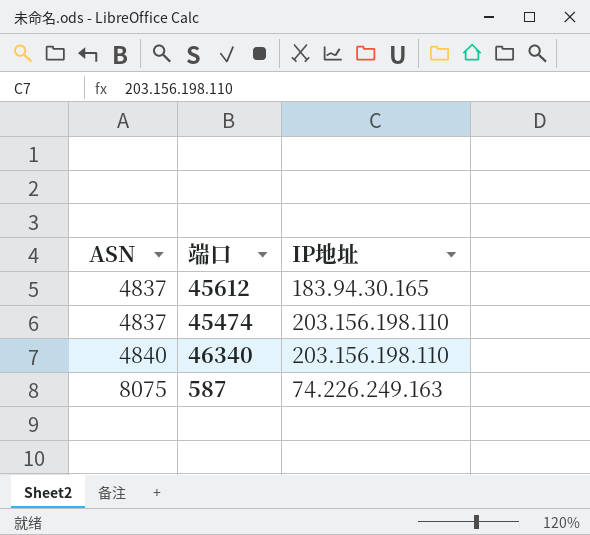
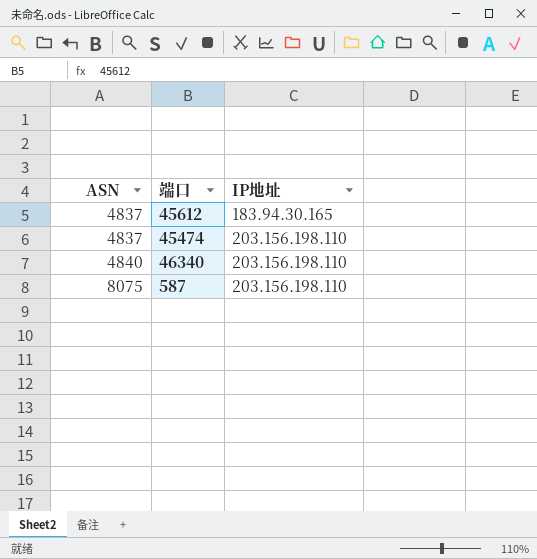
587 | IP地址: 74.226.249.163 -> 203.156.198.110

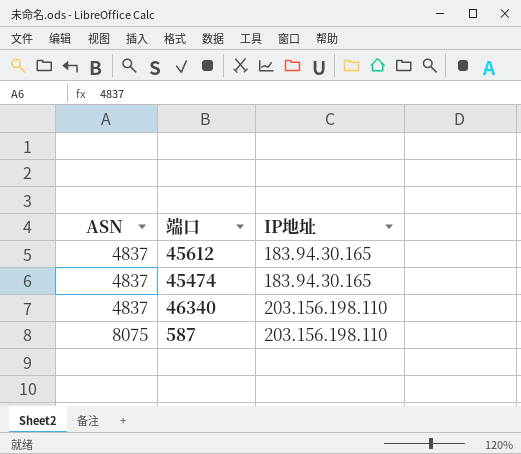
45474 | IP地址: 203.156.198.110 -> 183.94.30.165
46340 | ASN: 4840 -> 4837

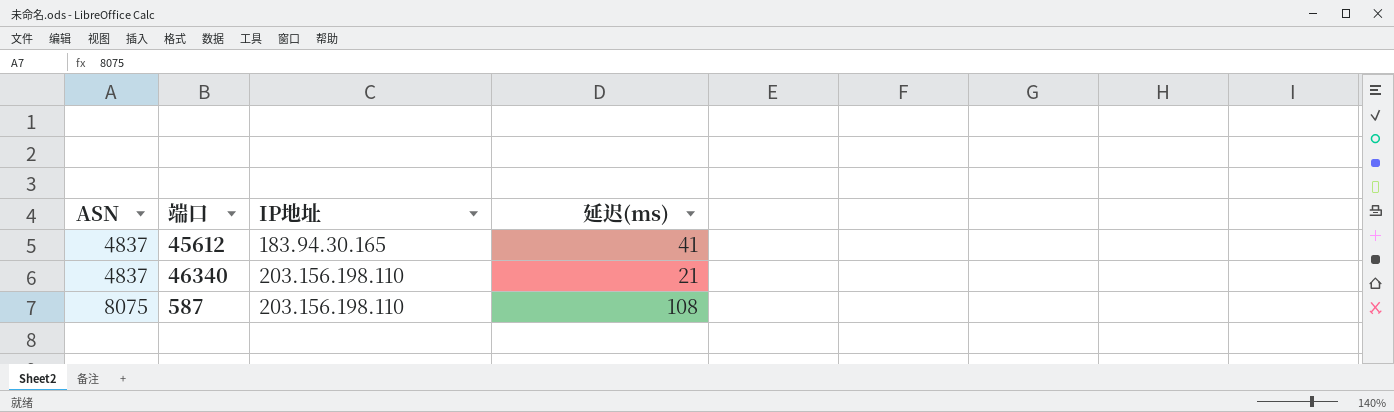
column 延迟(ms) | position: none -> 4
row 45474: 4837 | 183.94.30.165 -> none

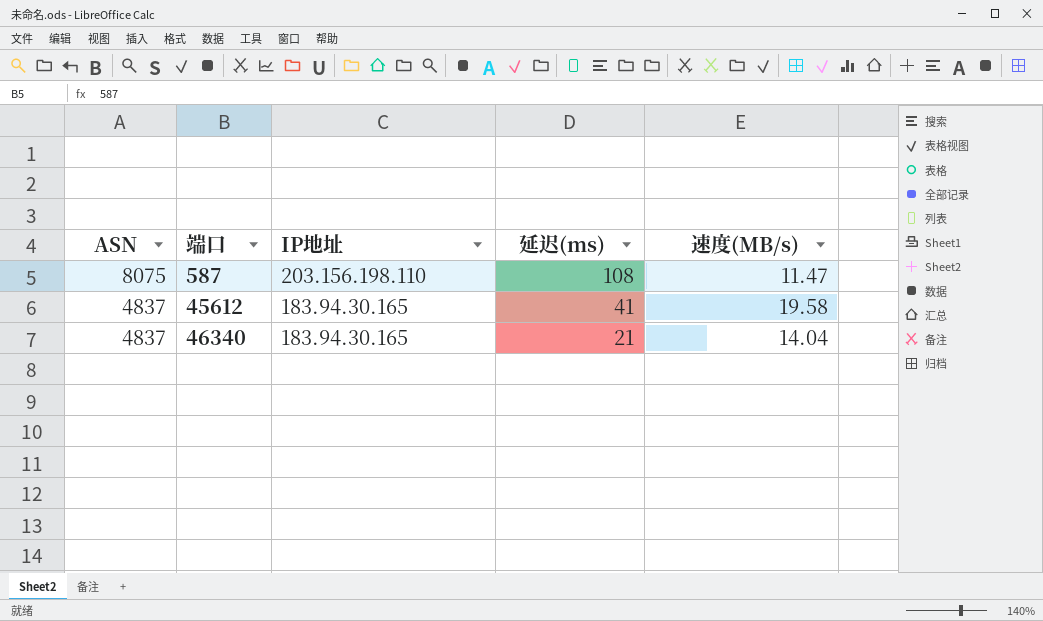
row order: ASN ascending -> ASN descending
column 速度(MB/s) | position: none -> 5
46340 | IP地址: 203.156.198.110 -> 183.94.30.165

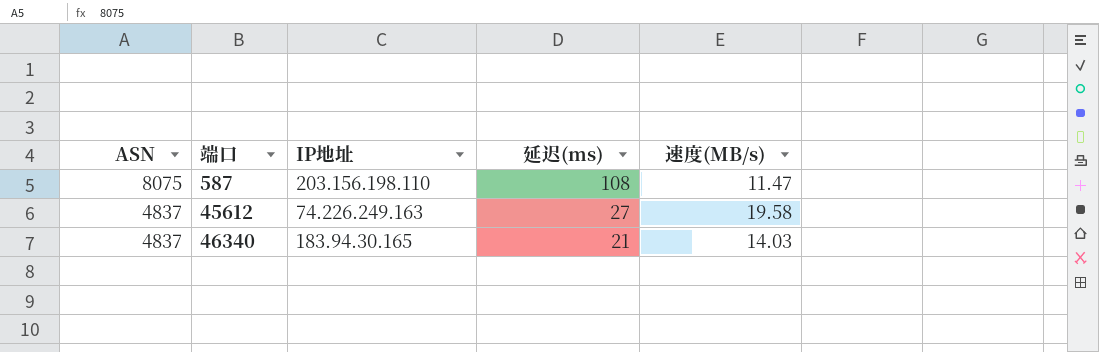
45612 | IP地址: 183.94.30.165 -> 74.226.249.163
45612 | 延迟(ms): 41 -> 27
46340 | 速度(MB/s): 14.04 -> 14.03

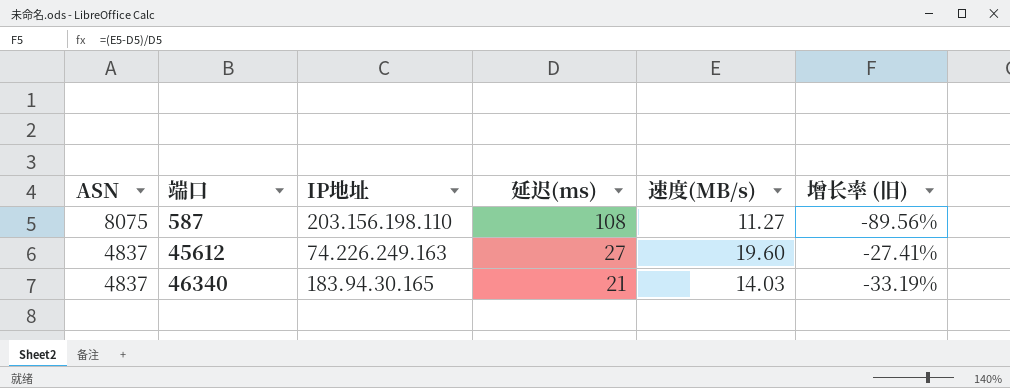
column 增长率 (旧) | formula: none -> ([速度(MB/s)] - [延迟(ms)]) / [延迟(ms)]
587 | 速度(MB/s): 11.47 -> 11.27
45612 | 速度(MB/s): 19.58 -> 19.60

